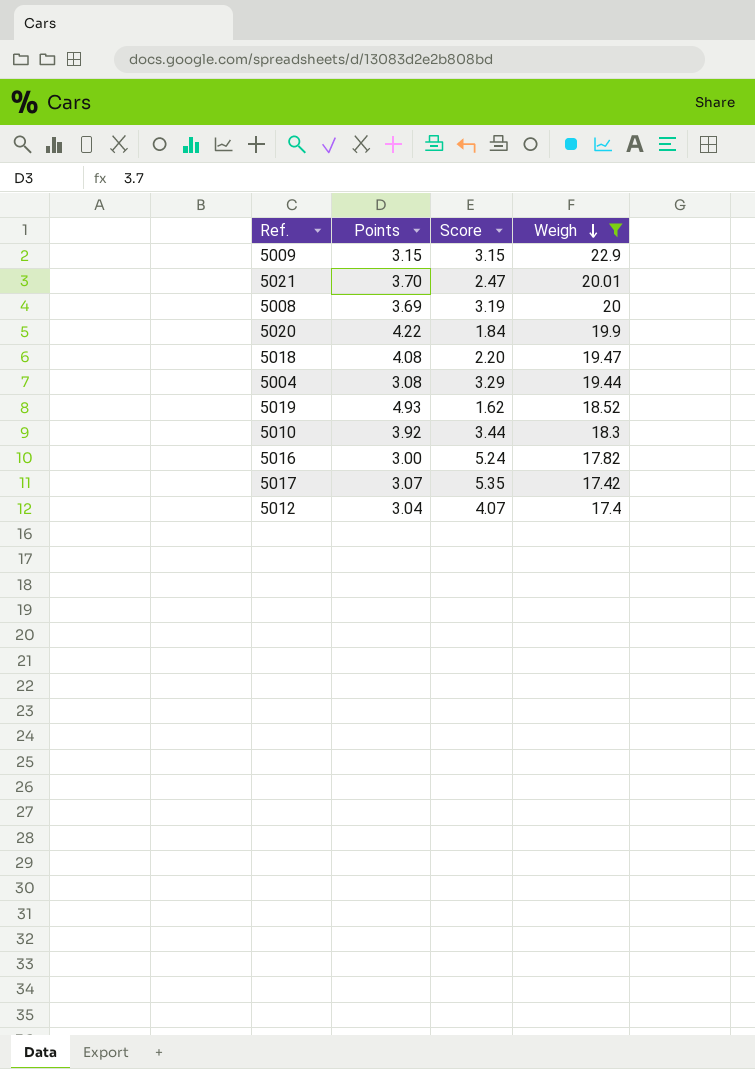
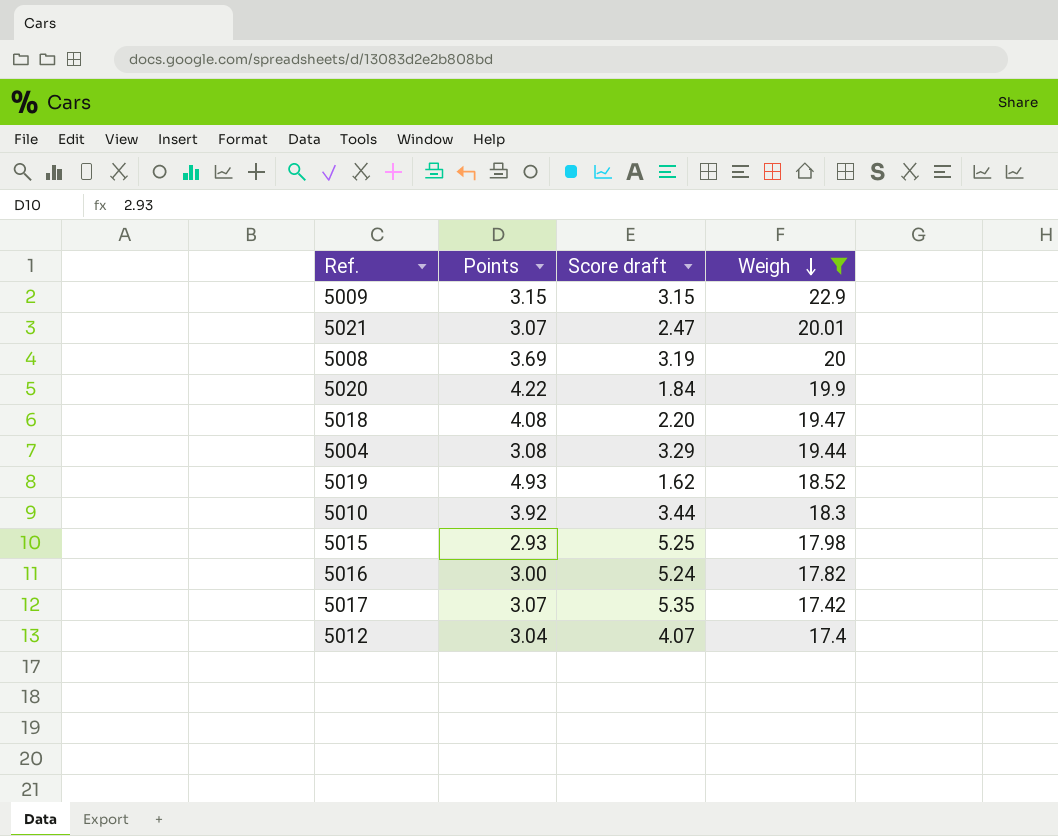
column name: Score -> Score draft
5021 | Points: 3.70 -> 3.07
row 5015: none -> 2.93 | 5.25 | 17.98

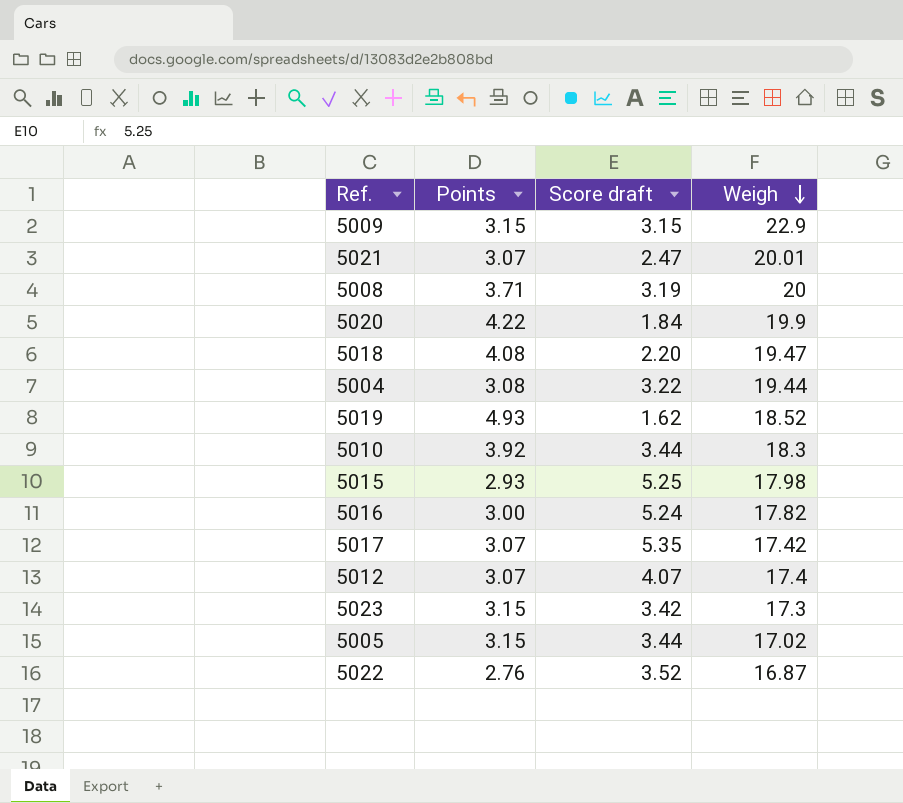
filter: Weigh >= 17.4 -> none
5008 | Points: 3.69 -> 3.71
5004 | Score draft: 3.29 -> 3.22
5012 | Points: 3.04 -> 3.07

